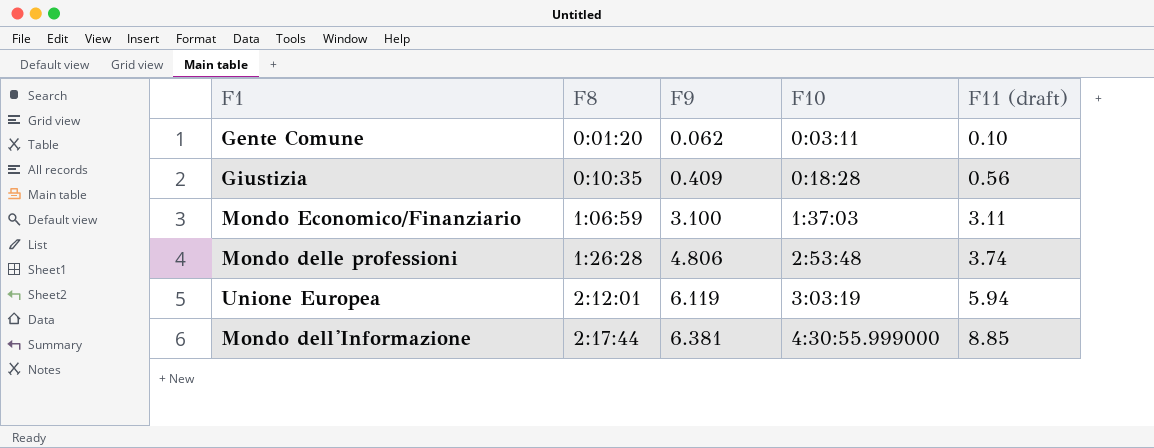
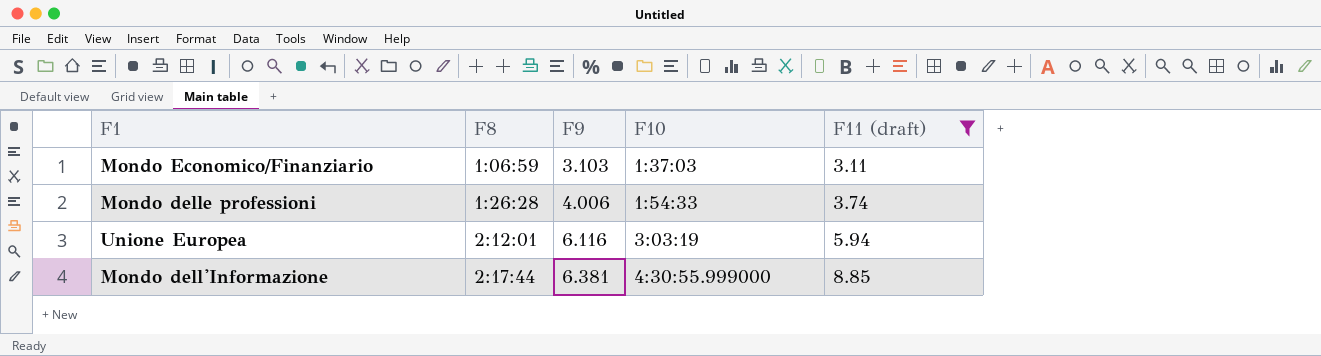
filter: none -> F11 (draft) >= 3.11
Mondo Economico/Finanziario | F9: 3.100 -> 3.103
Mondo delle professioni | F9: 4.806 -> 4.006
Mondo delle professioni | F10: 2:53:48 -> 1:54:33
Unione Europea | F9: 6.119 -> 6.116

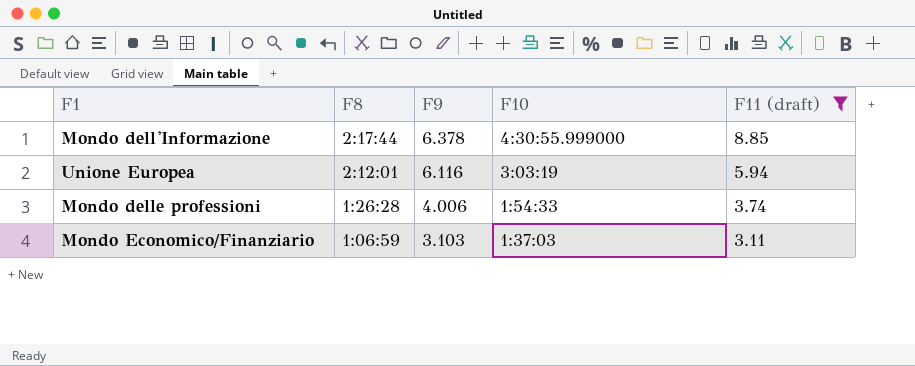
row order: F8 ascending -> F8 descending
Mondo dell'Informazione | F9: 6.381 -> 6.378

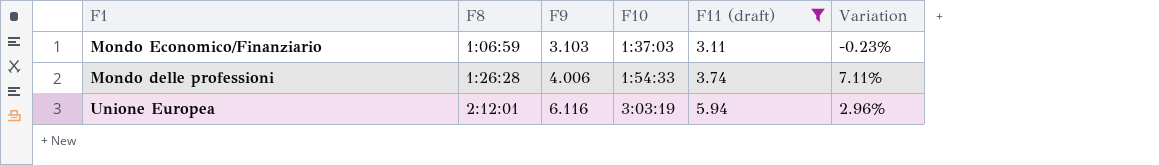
row order: F8 descending -> F8 ascending
column Variation | formula: none -> ([F9] - [F11 (draft)]) / [F11 (draft)]
row Mondo dell'Informazione: 2:17:44 | 6.378 | 4:30:55.999000 | 8.85 -> none

